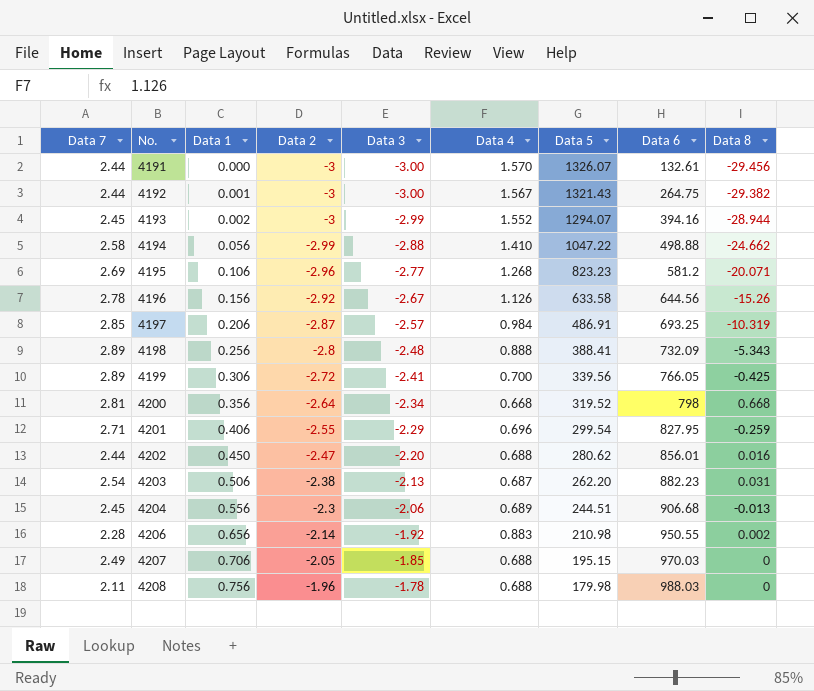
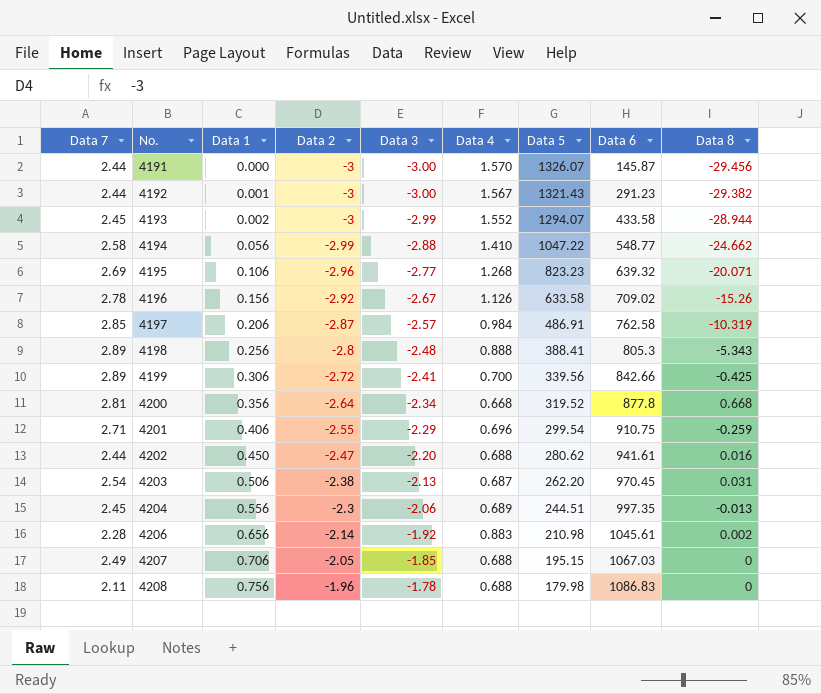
4191 | Data 6: 132.61 -> 145.87
4192 | Data 6: 264.75 -> 291.23
4193 | Data 6: 394.16 -> 433.58
4194 | Data 6: 498.88 -> 548.77
4195 | Data 6: 581.2 -> 639.32
4196 | Data 6: 644.56 -> 709.02
4197 | Data 6: 693.25 -> 762.58
4198 | Data 6: 732.09 -> 805.3
4199 | Data 6: 766.05 -> 842.66
4200 | Data 6: 798 -> 877.8
4201 | Data 6: 827.95 -> 910.75
4202 | Data 6: 856.01 -> 941.61
4203 | Data 6: 882.23 -> 970.45
4204 | Data 6: 906.68 -> 997.35
4206 | Data 6: 950.55 -> 1045.61
4207 | Data 6: 970.03 -> 1067.03
4208 | Data 6: 988.03 -> 1086.83

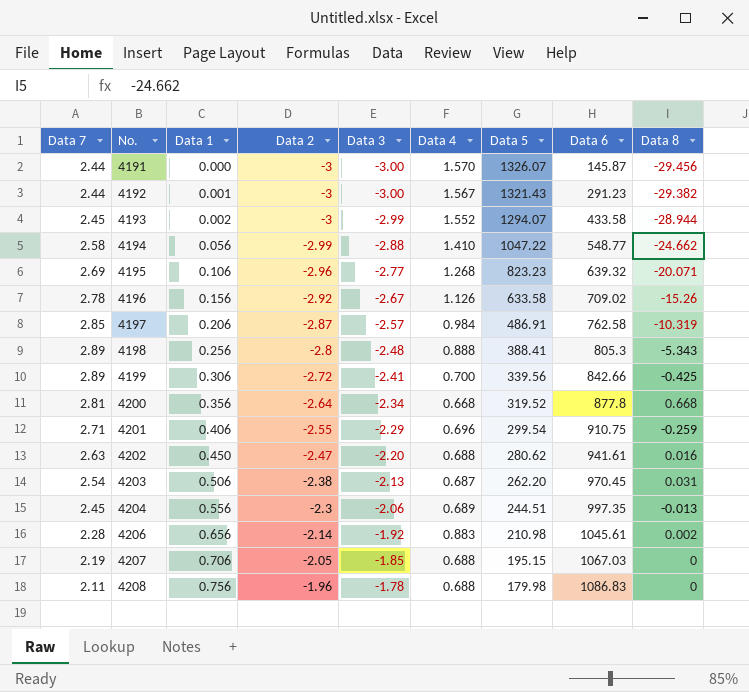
4202 | Data 7: 2.44 -> 2.63
4207 | Data 7: 2.49 -> 2.19

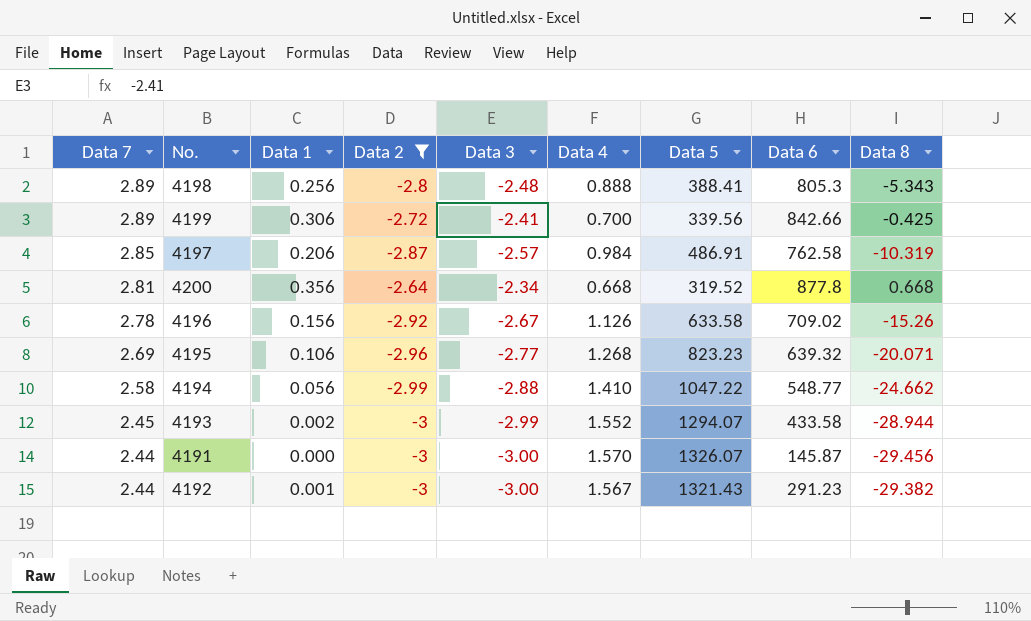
filter: none -> Data 2 <= -2.64
row order: No. ascending -> Data 7 descending

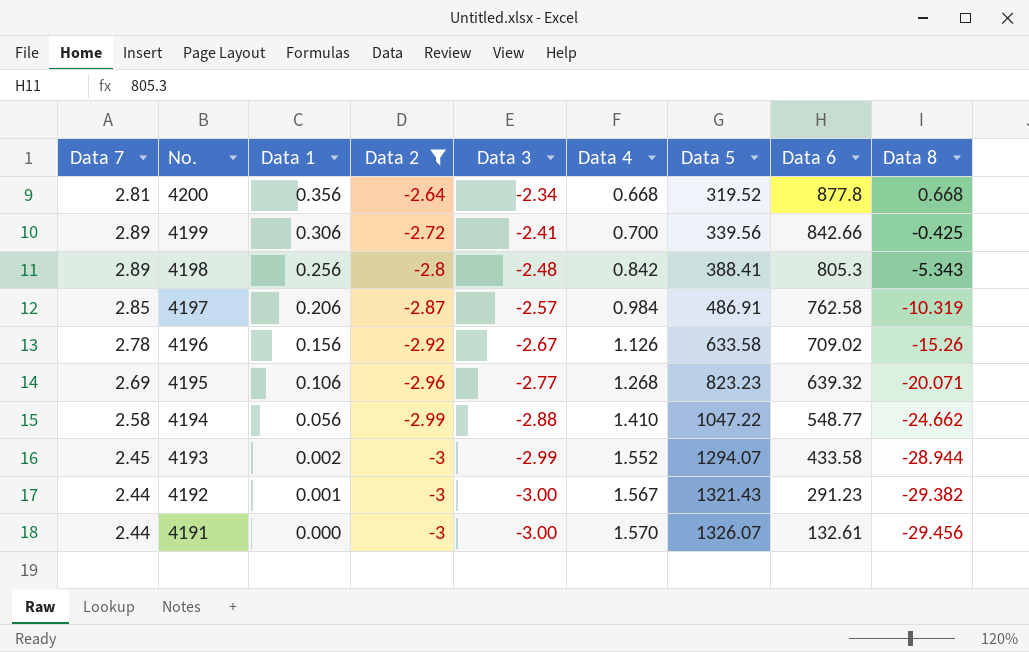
row order: Data 7 descending -> No. descending
4198 | Data 4: 0.888 -> 0.842
4191 | Data 6: 145.87 -> 132.61

